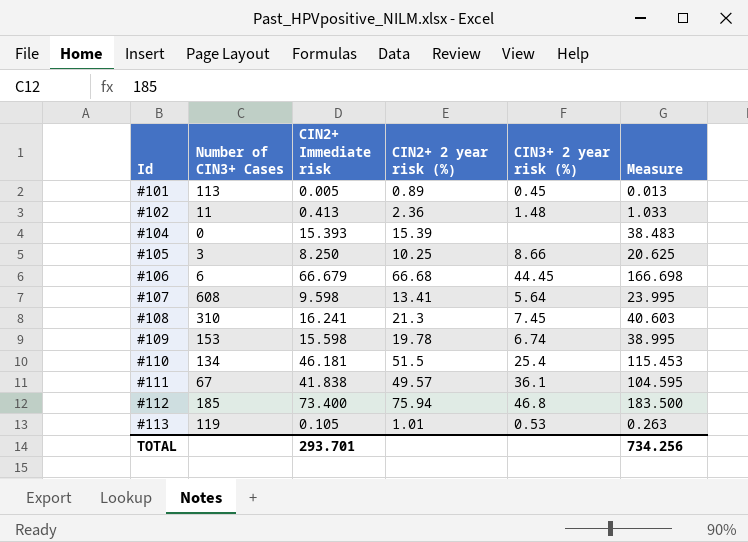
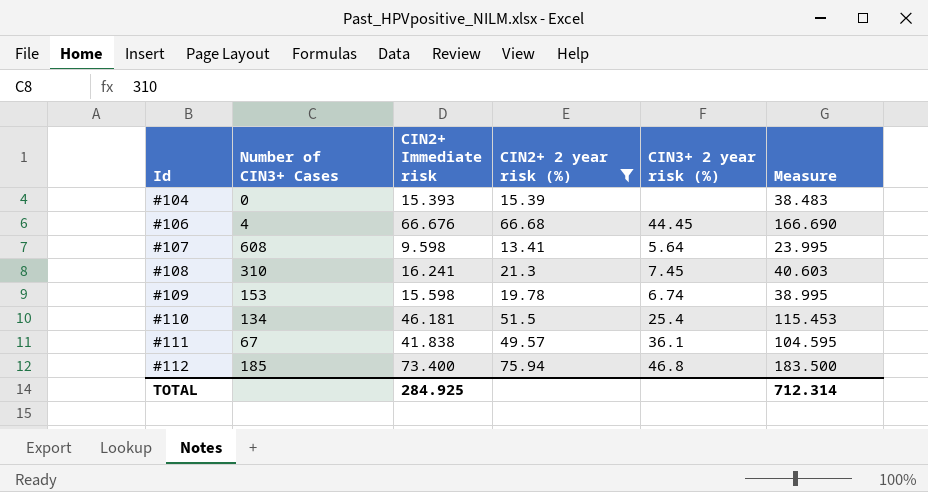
filter: none -> CIN2+ 2 year risk (%) >= 13.41
#106 | Number of CIN3+ Cases: 6 -> 4
#106 | CIN2+ Immediate risk: 66.679 -> 66.676
#106 | Measure: 166.698 -> 166.690
TOTAL | CIN2+ Immediate risk: 293.701 -> 284.925
TOTAL | Measure: 734.256 -> 712.314

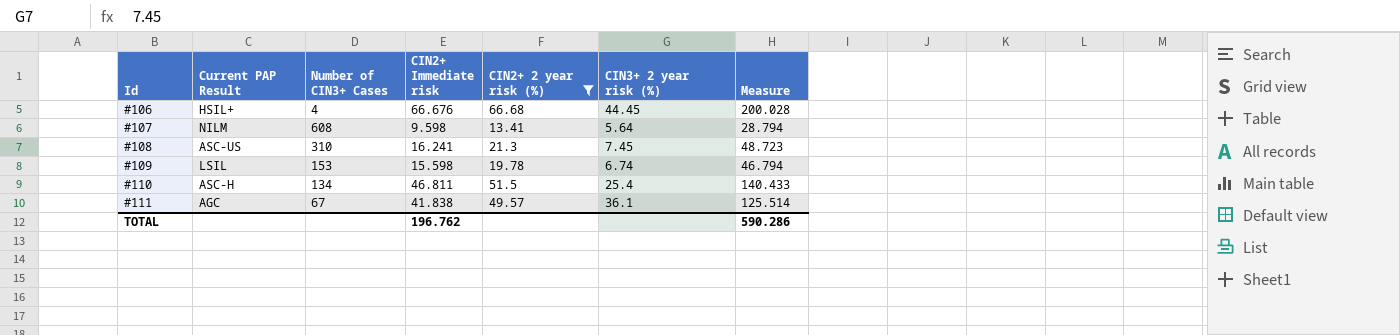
column Current PAP Result | position: none -> 2
column Measure | formula: [CIN2+ Immediate risk] * 2.5 -> [CIN2+ Immediate risk] * 3
row #104: 0 | 15.393 | 15.39 | none | 38.483 -> none
row #112: 185 | 73.400 | 75.94 | 46.8 | 183.500 -> none
#110 | CIN2+ Immediate risk: 46.181 -> 46.811
TOTAL | CIN2+ Immediate risk: 284.925 -> 196.762
TOTAL | Measure: 712.314 -> 590.286

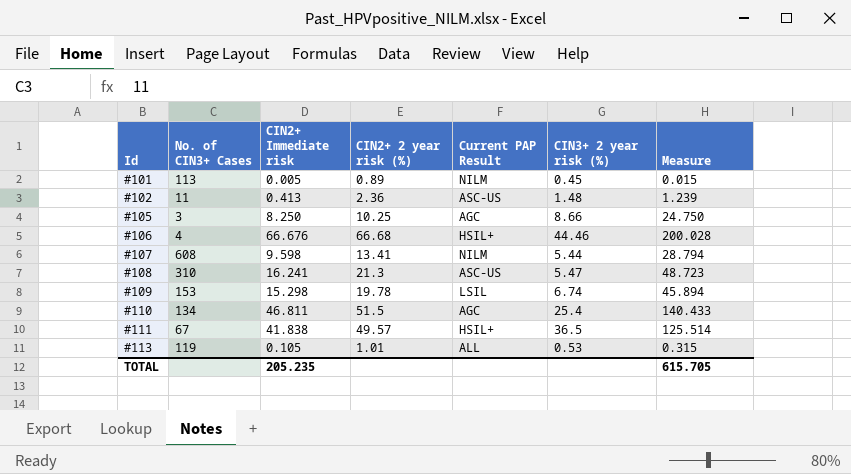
filter: CIN2+ 2 year risk (%) >= 13.41 -> none
column name: Number of CIN3+ Cases -> No. of CIN3+ Cases
column Current PAP Result | position: 2 -> 5
#106 | CIN3+ 2 year risk (%): 44.45 -> 44.46
#107 | CIN3+ 2 year risk (%): 5.64 -> 5.44
#108 | CIN3+ 2 year risk (%): 7.45 -> 5.47
#109 | CIN2+ Immediate risk: 15.598 -> 15.298
#109 | Measure: 46.794 -> 45.894
#110 | Current PAP Result: ASC-H -> AGC
#111 | Current PAP Result: AGC -> HSIL+
#111 | CIN3+ 2 year risk (%): 36.1 -> 36.5
TOTAL | CIN2+ Immediate risk: 196.762 -> 205.235
TOTAL | Measure: 590.286 -> 615.705

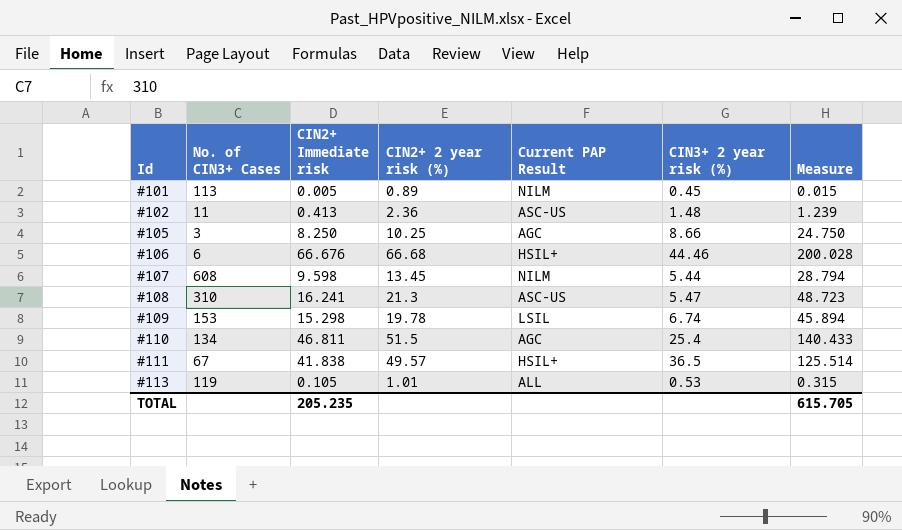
#106 | No. of CIN3+ Cases: 4 -> 6
#107 | CIN2+ 2 year risk (%): 13.41 -> 13.45

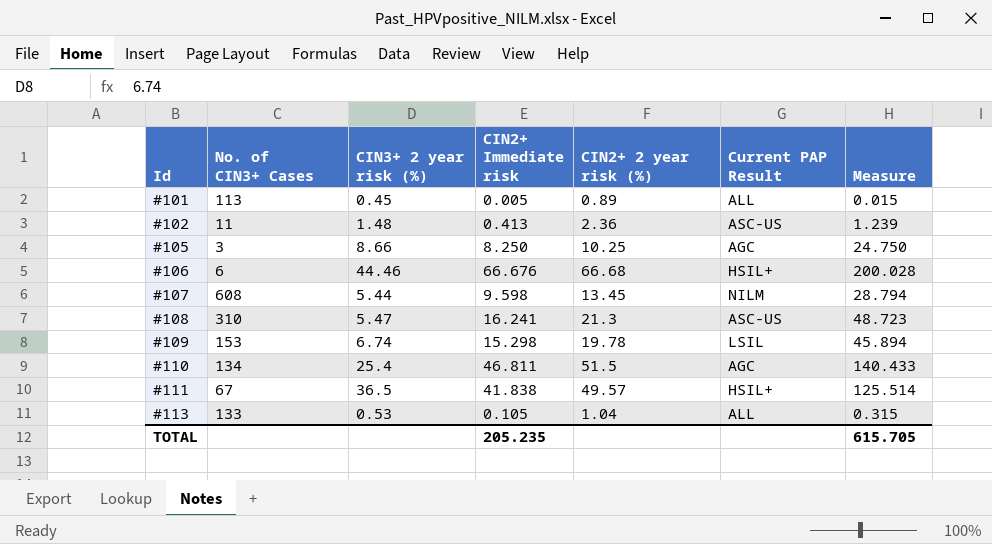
column CIN3+ 2 year risk (%) | position: 6 -> 3
#101 | Current PAP Result: NILM -> ALL
#113 | No. of CIN3+ Cases: 119 -> 133
#113 | CIN2+ 2 year risk (%): 1.01 -> 1.04

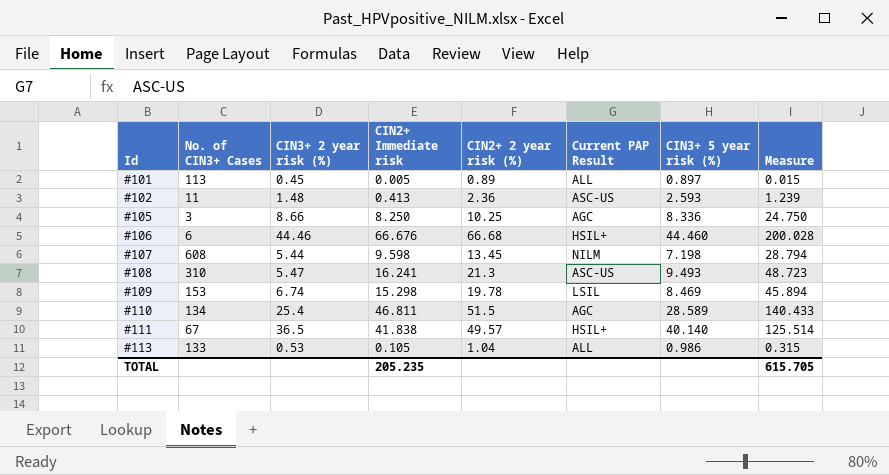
column CIN3+ 5 year risk (%) | position: none -> 7

